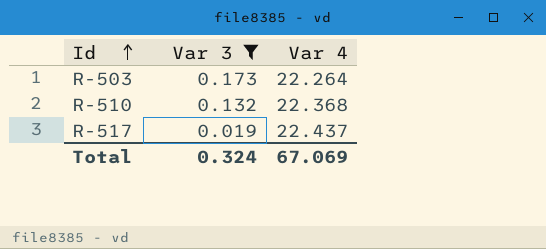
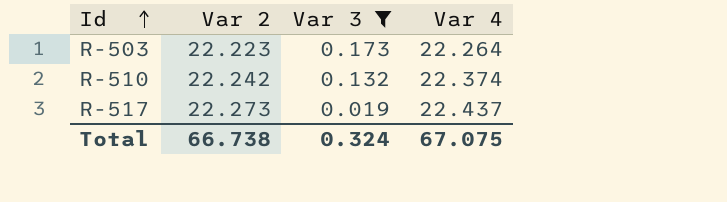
column Var 2 | position: none -> 2
R-510 | Var 4: 22.368 -> 22.374
Total | Var 4: 67.069 -> 67.075

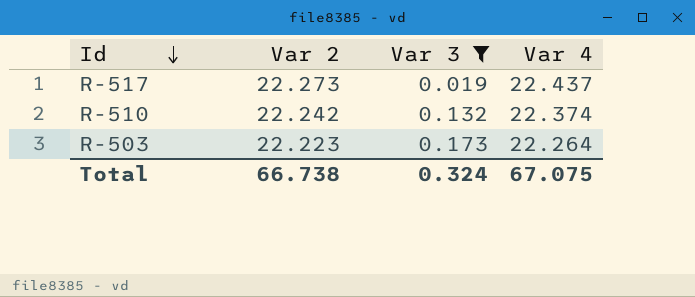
row order: Id ascending -> Id descending

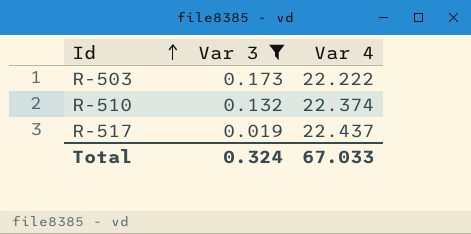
row order: Id descending -> Id ascending
column Var 2 | position: 2 -> none
R-503 | Var 4: 22.264 -> 22.222
Total | Var 4: 67.075 -> 67.033

